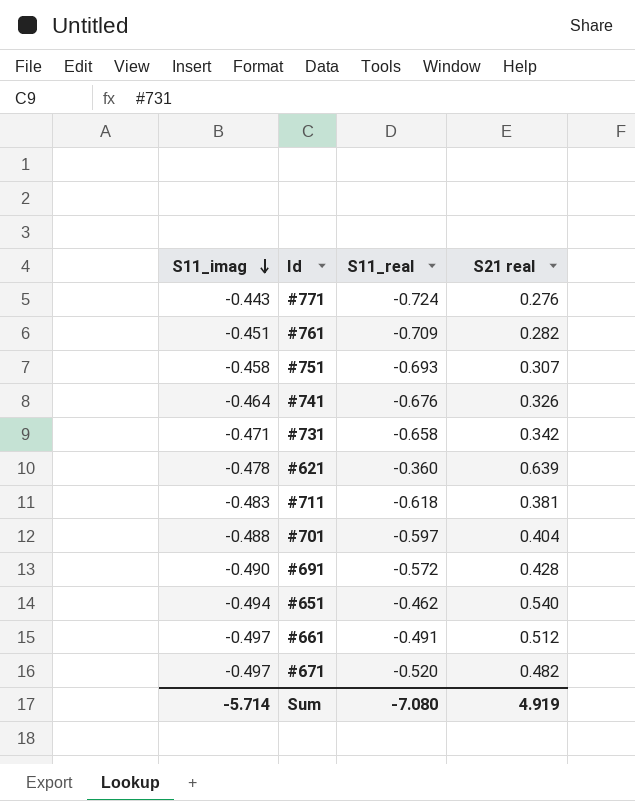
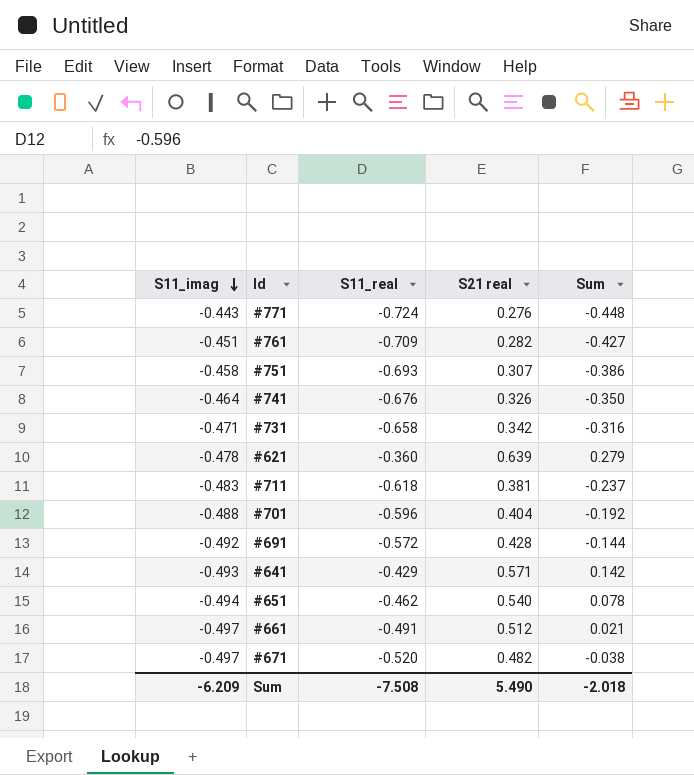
column Sum | formula: none -> [S11_real] + [S21 real]
#701 | S11_real: -0.597 -> -0.596
#691 | S11_imag: -0.490 -> -0.492
row #641: none -> -0.493 | -0.429 | 0.571 | 0.142
Sum | S11_imag: -5.714 -> -6.209
Sum | S11_real: -7.080 -> -7.508
Sum | S21 real: 4.919 -> 5.490

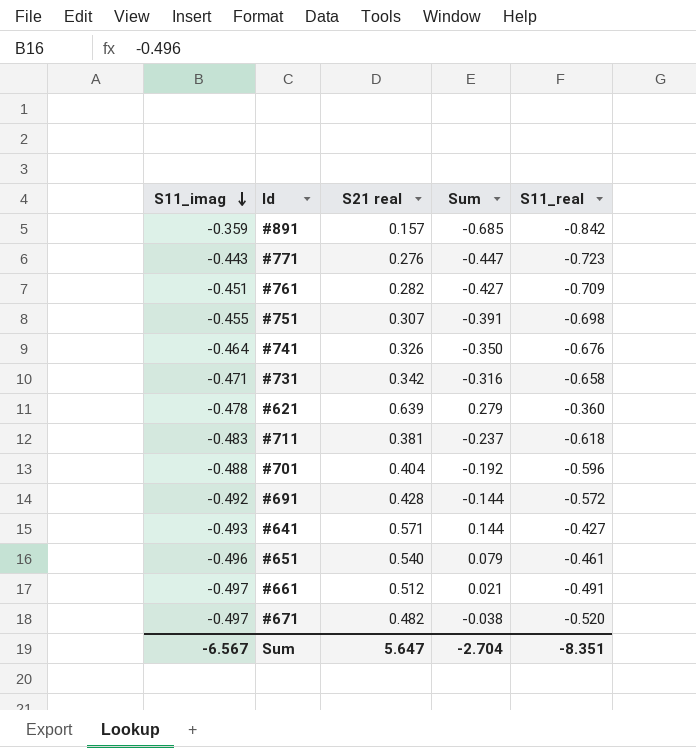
column S11_real | position: 3 -> 5
row #891: none -> -0.359 | 0.157 | -0.685 | -0.842
#771 | Sum: -0.448 -> -0.447
#771 | S11_real: -0.724 -> -0.723
#751 | S11_imag: -0.458 -> -0.455
#751 | Sum: -0.386 -> -0.391
#751 | S11_real: -0.693 -> -0.698
#641 | Sum: 0.142 -> 0.144
#641 | S11_real: -0.429 -> -0.427
#651 | S11_imag: -0.494 -> -0.496
#651 | Sum: 0.078 -> 0.079
#651 | S11_real: -0.462 -> -0.461
Sum | S11_imag: -6.209 -> -6.567
Sum | S21 real: 5.490 -> 5.647
Sum | Sum: -2.018 -> -2.704
Sum | S11_real: -7.508 -> -8.351

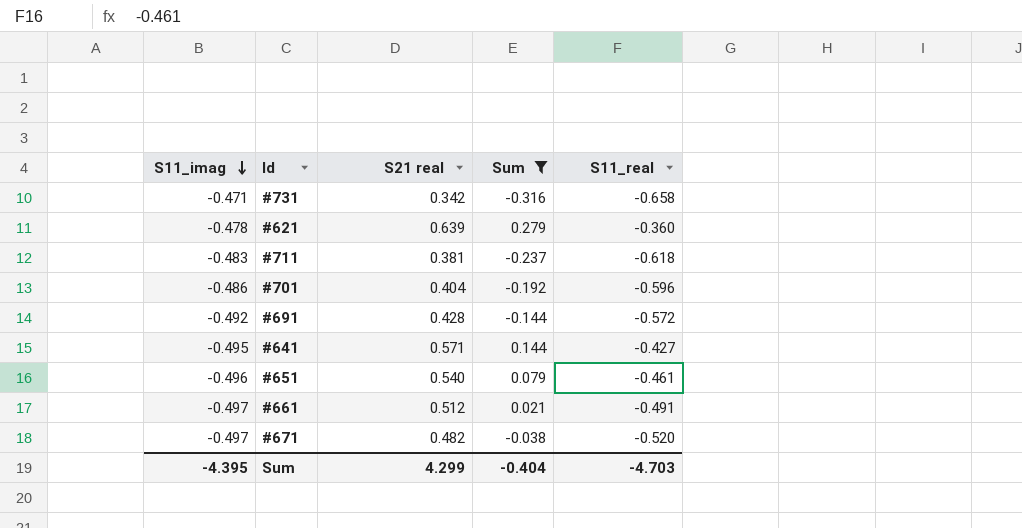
filter: none -> Sum >= -0.316
#701 | S11_imag: -0.488 -> -0.486
#641 | S11_imag: -0.493 -> -0.495
Sum | S11_imag: -6.567 -> -4.395
Sum | S21 real: 5.647 -> 4.299
Sum | Sum: -2.704 -> -0.404
Sum | S11_real: -8.351 -> -4.703

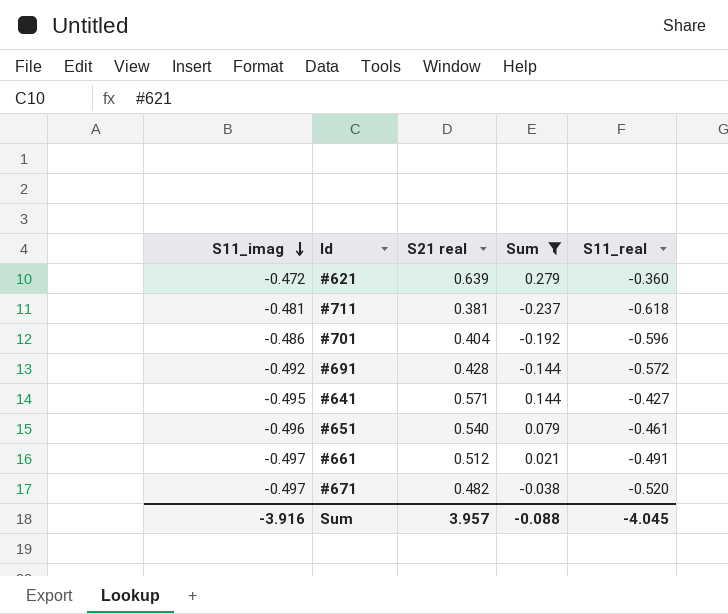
row #731: -0.471 | 0.342 | -0.316 | -0.658 -> none
#621 | S11_imag: -0.478 -> -0.472
#711 | S11_imag: -0.483 -> -0.481
Sum | S11_imag: -4.395 -> -3.916
Sum | S21 real: 4.299 -> 3.957
Sum | Sum: -0.404 -> -0.088
Sum | S11_real: -4.703 -> -4.045

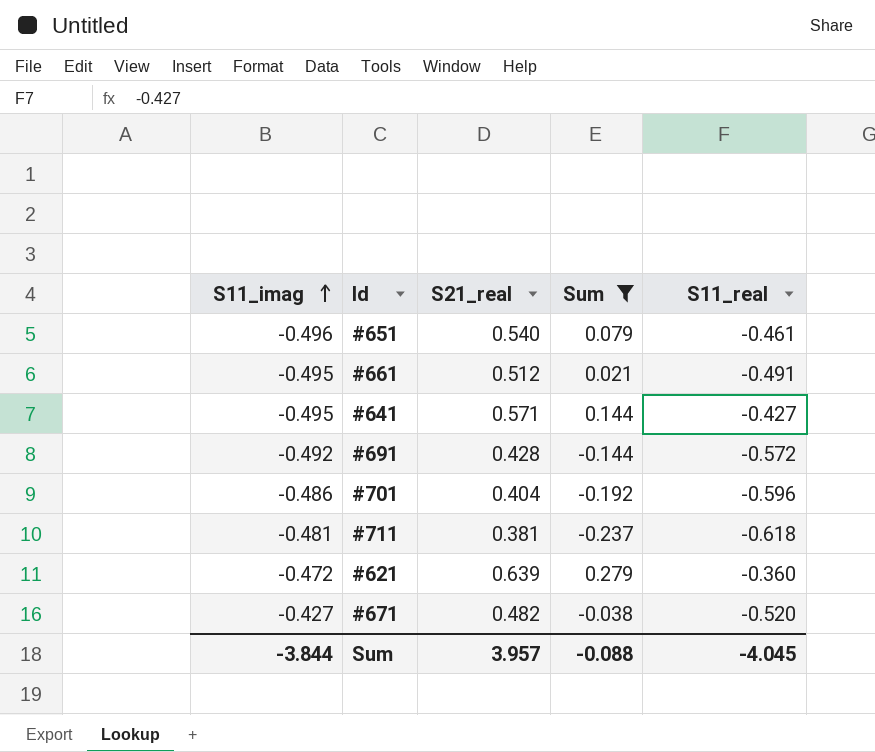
row order: S11_imag descending -> S11_imag ascending
column name: S21 real -> S21_real
#661 | S11_imag: -0.497 -> -0.495
#671 | S11_imag: -0.497 -> -0.427
Sum | S11_imag: -3.916 -> -3.844

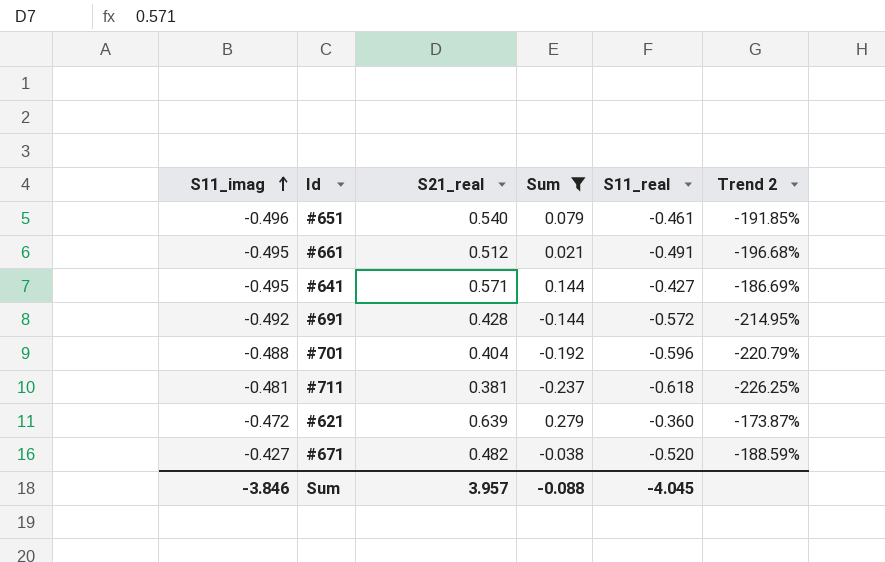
column Trend 2 | formula: none -> ([S11_imag] - [S21_real]) / [S21_real]
#701 | S11_imag: -0.486 -> -0.488
Sum | S11_imag: -3.844 -> -3.846

